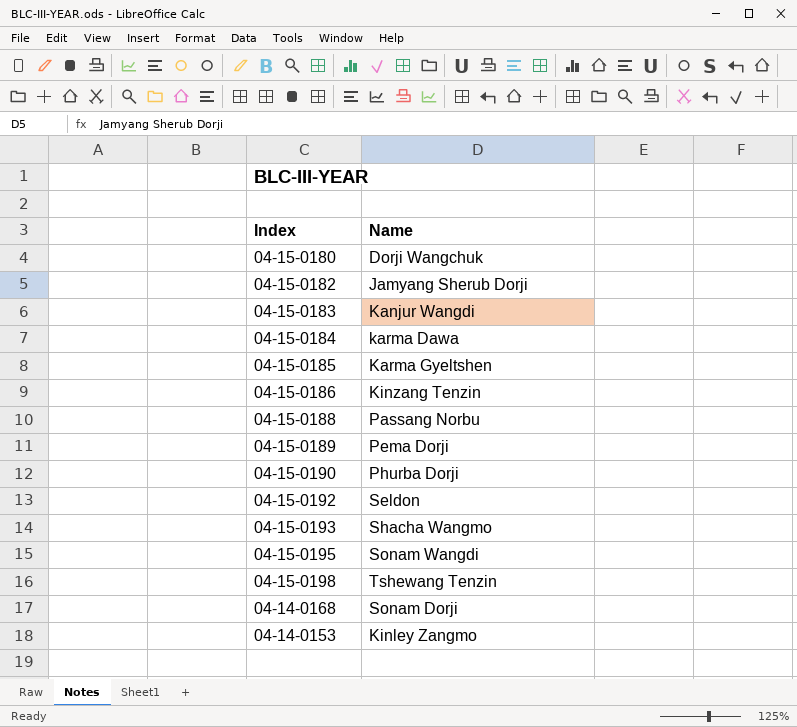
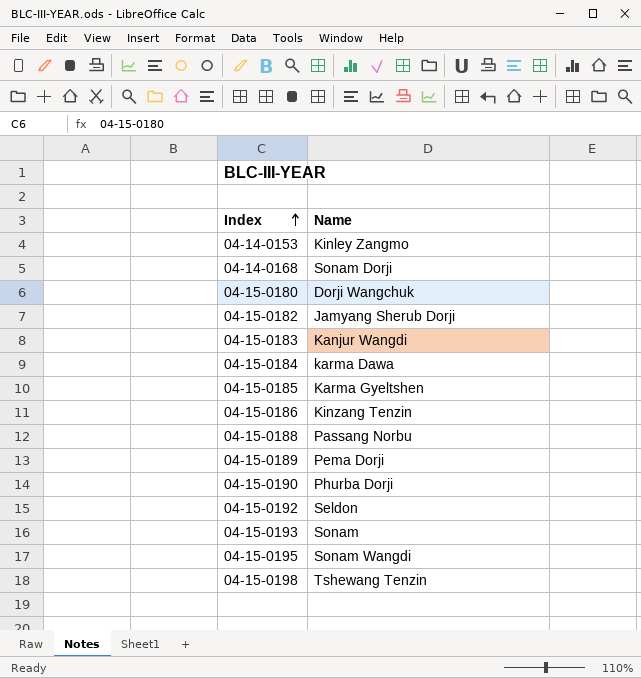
row order: none -> Index ascending
04-15-0193 | Name: Shacha Wangmo -> Sonam

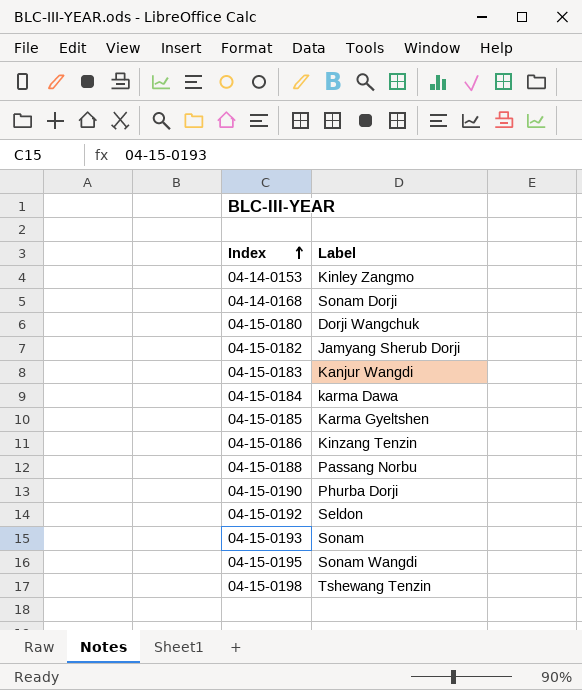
column name: Name -> Label
row 04-15-0189: Pema Dorji -> none

